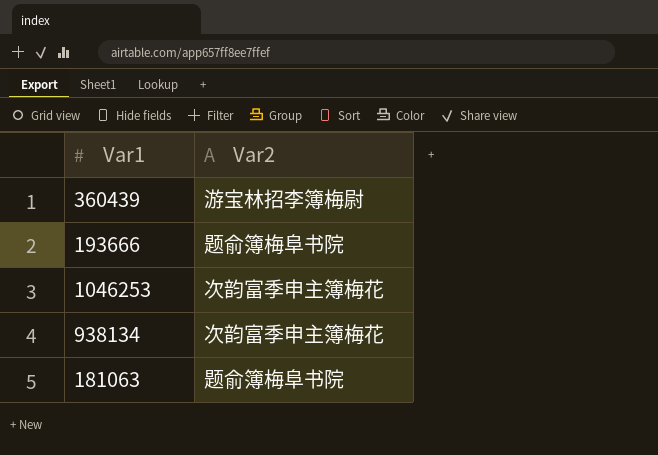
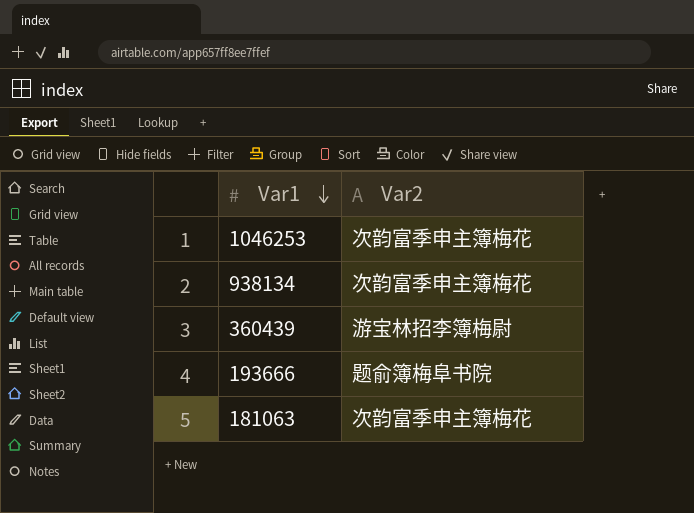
row order: none -> Var1 descending
181063 | Var2: 题俞簿梅阜书院 -> 次韵富季申主簿梅花

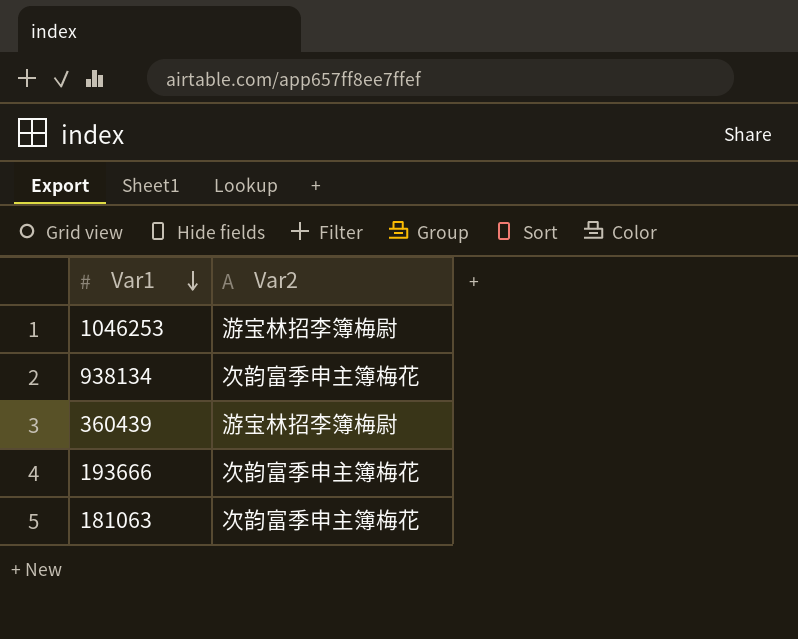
1046253 | Var2: 次韵富季申主簿梅花 -> 游宝林招李簿梅尉
193666 | Var2: 题俞簿梅阜书院 -> 次韵富季申主簿梅花

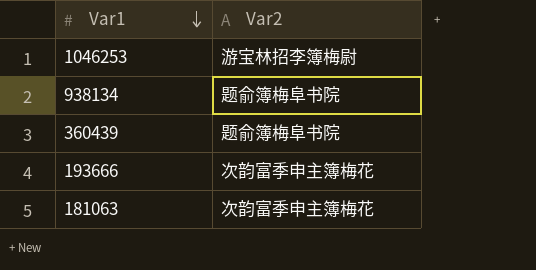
938134 | Var2: 次韵富季申主簿梅花 -> 题俞簿梅阜书院
360439 | Var2: 游宝林招李簿梅尉 -> 题俞簿梅阜书院

